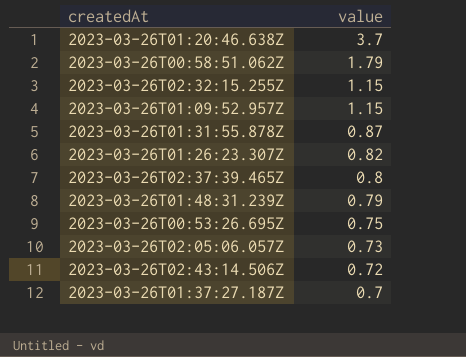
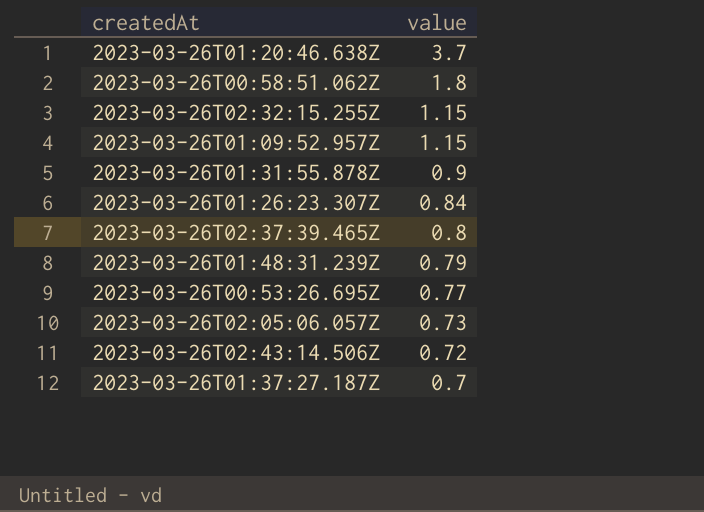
2023-03-26T00:58:51.062Z | value: 1.79 -> 1.8
2023-03-26T01:31:55.878Z | value: 0.87 -> 0.9
2023-03-26T01:26:23.307Z | value: 0.82 -> 0.84
2023-03-26T00:53:26.695Z | value: 0.75 -> 0.77

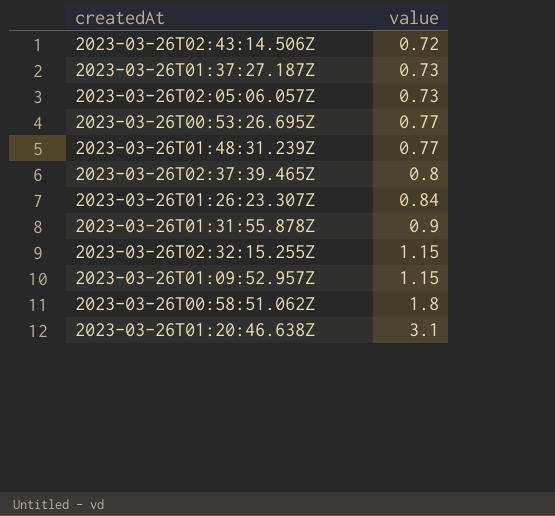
row order: value descending -> value ascending
2023-03-26T01:37:27.187Z | value: 0.7 -> 0.73
2023-03-26T01:48:31.239Z | value: 0.79 -> 0.77
2023-03-26T01:20:46.638Z | value: 3.7 -> 3.1

